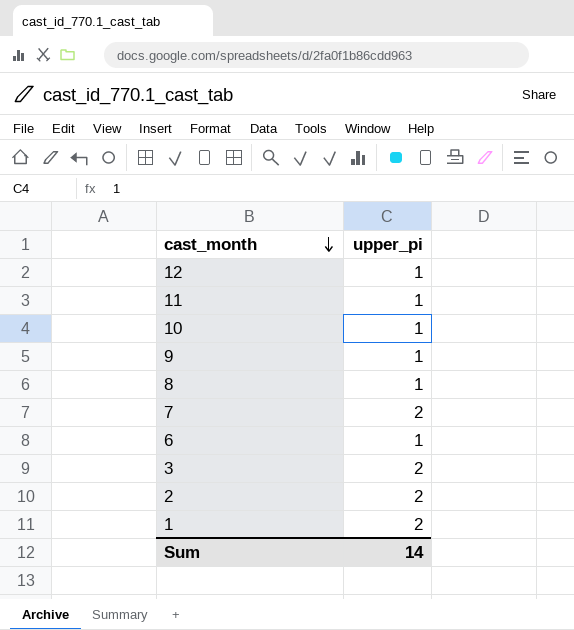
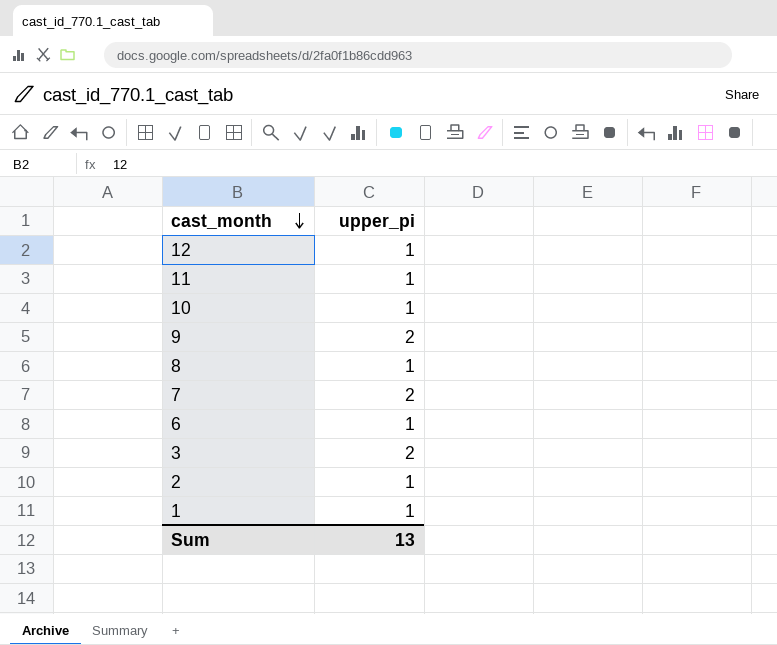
9 | upper_pi: 1 -> 2
2 | upper_pi: 2 -> 1
1 | upper_pi: 2 -> 1
Sum | upper_pi: 14 -> 13

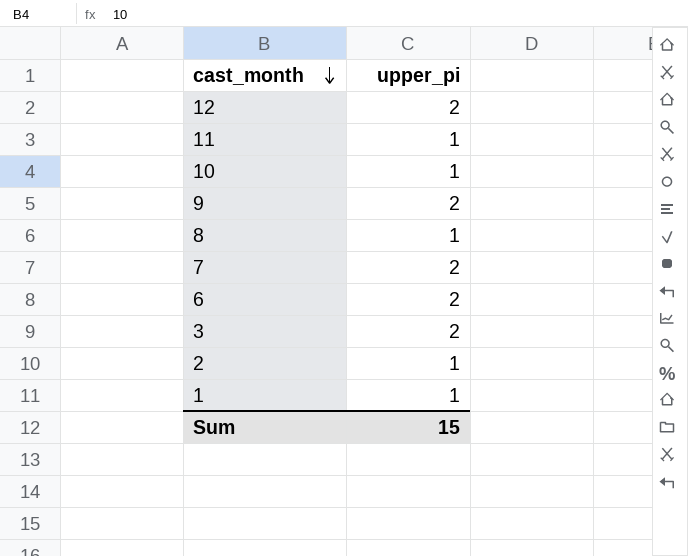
12 | upper_pi: 1 -> 2
6 | upper_pi: 1 -> 2
Sum | upper_pi: 13 -> 15

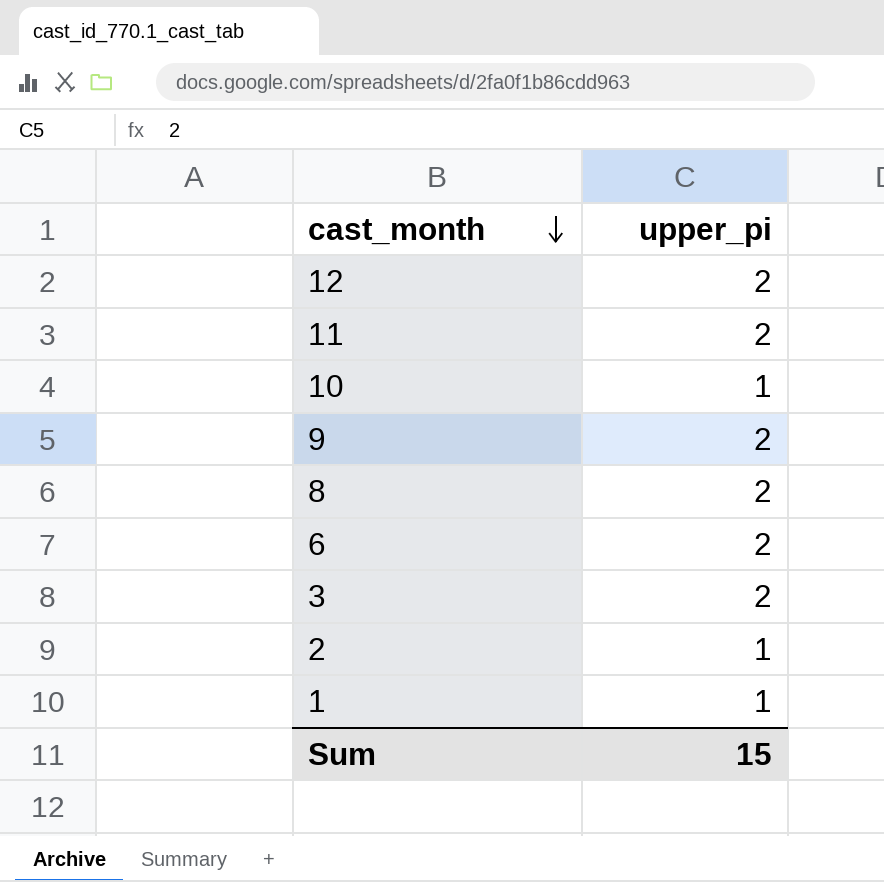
row 7: 2 -> none
11 | upper_pi: 1 -> 2
8 | upper_pi: 1 -> 2

